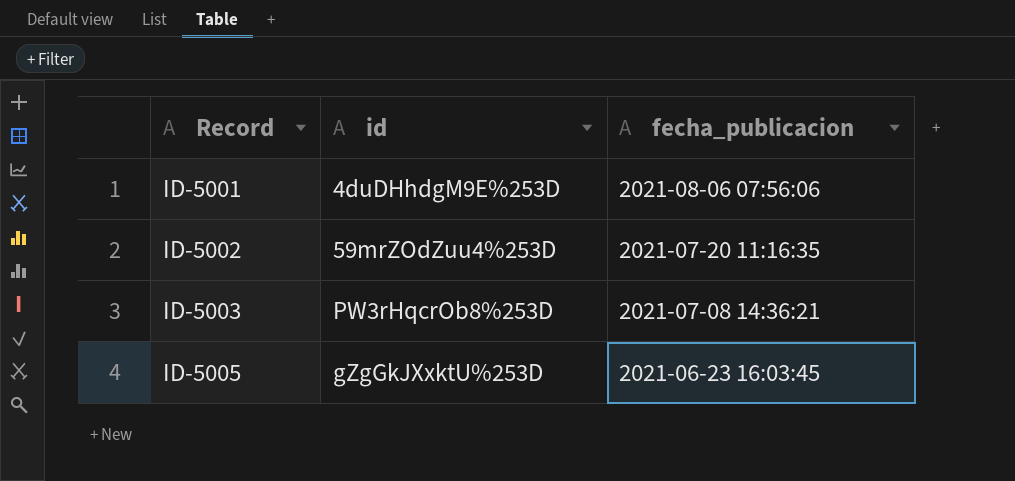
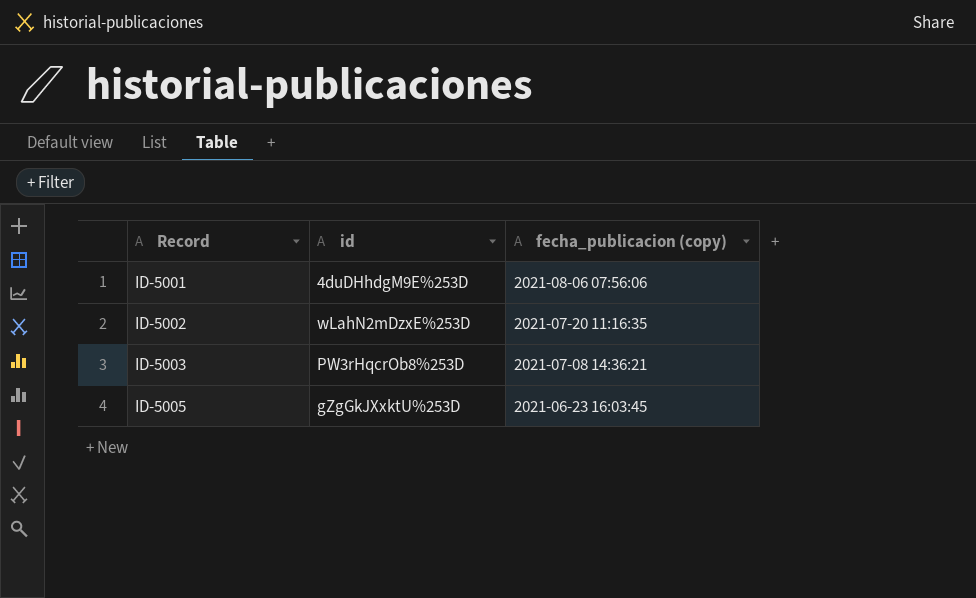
column name: fecha_publicacion -> fecha_publicacion (copy)
ID-5002 | id: 59mrZOdZuu4%253D -> wLahN2mDzxE%253D

